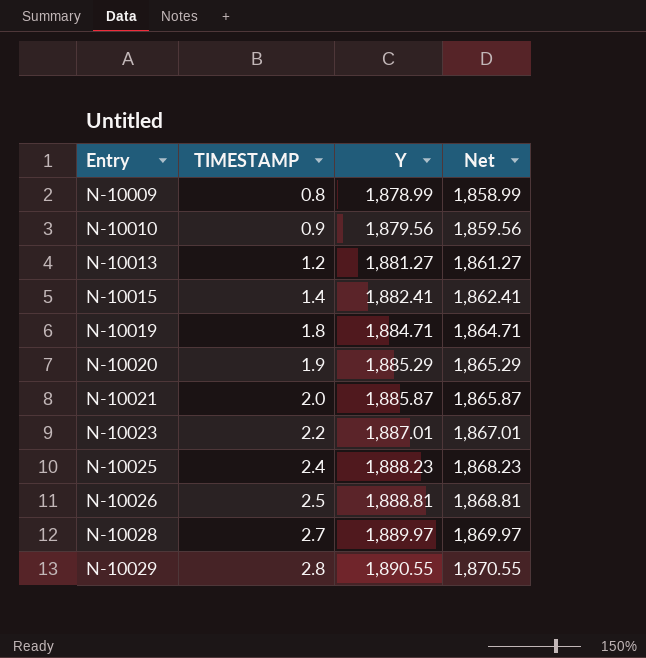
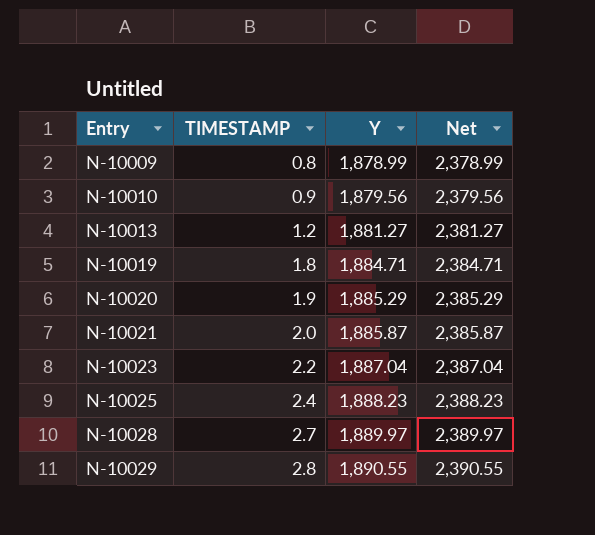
column Net | formula: [Y] - 20 -> [Y] + 500
row N-10015: 1.4 | 1,882.41 | 1,862.41 -> none
row N-10026: 2.5 | 1,888.81 | 1,868.81 -> none
N-10023 | Y: 1,887.01 -> 1,887.04

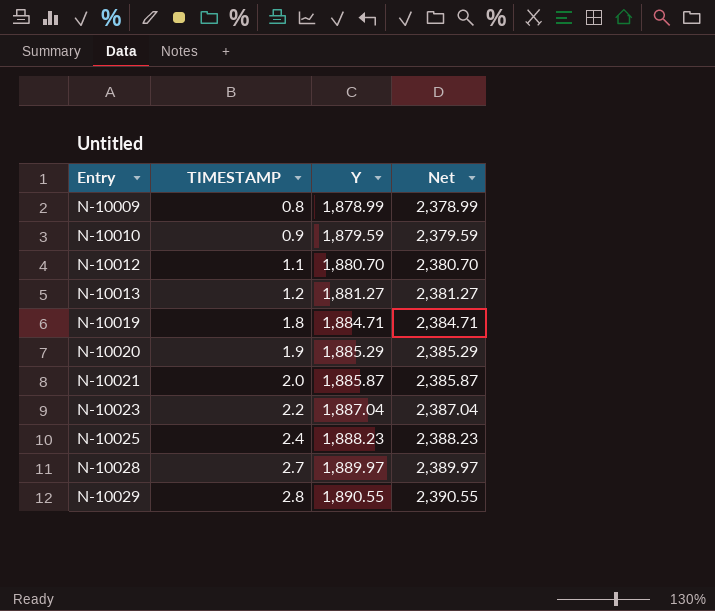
N-10010 | Y: 1,879.56 -> 1,879.59
N-10010 | Net: 2,379.56 -> 2,379.59
row N-10012: none -> 1.1 | 1,880.70 | 2,380.70

